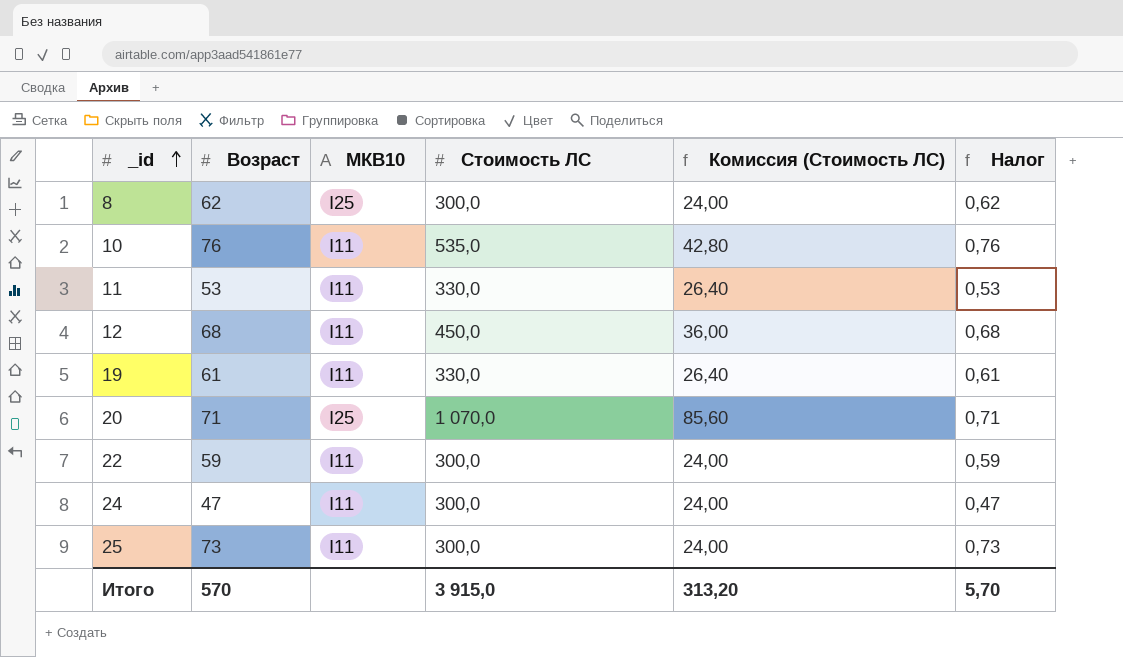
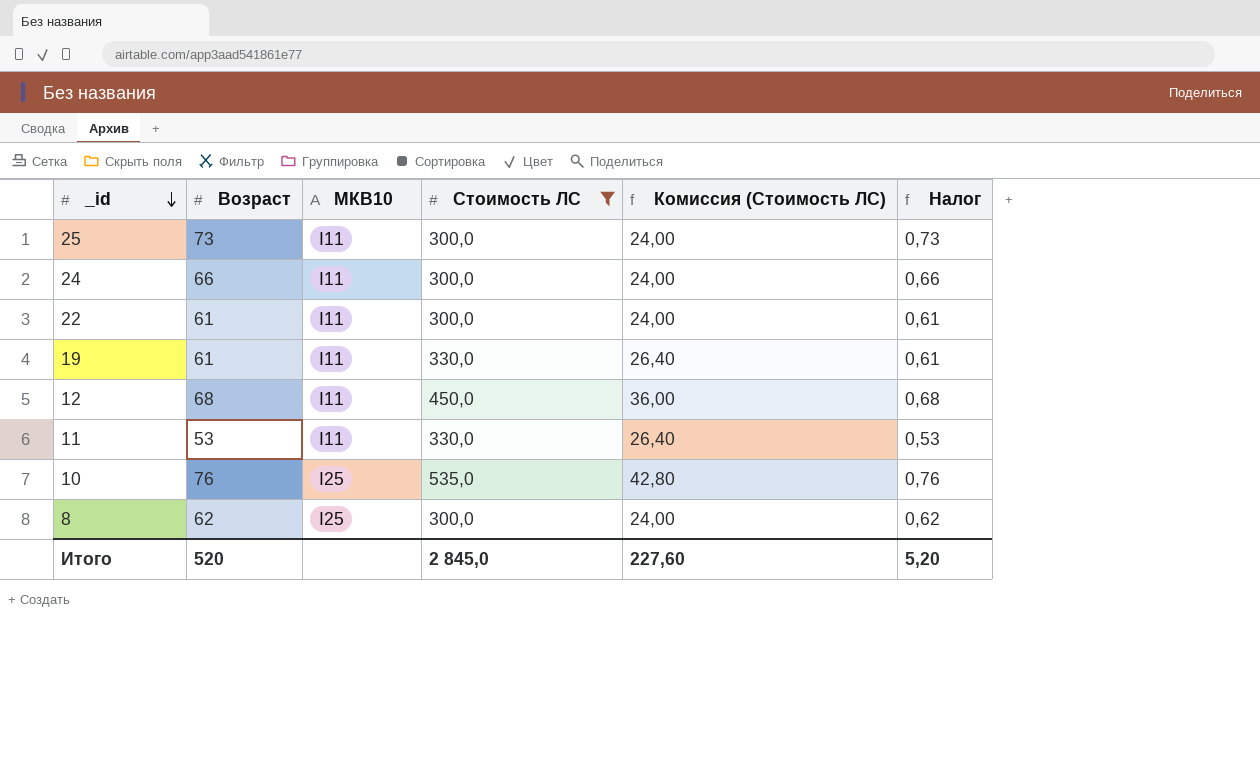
filter: none -> Стоимость ЛС != 1 070,0
row order: _id ascending -> _id descending
24 | Возраст: 47 -> 66
24 | Налог: 0,47 -> 0,66
22 | Возраст: 59 -> 61
22 | Налог: 0,59 -> 0,61
10 | МКВ10: I11 -> I25
Итого | Возраст: 570 -> 520
Итого | Стоимость ЛС: 3 915,0 -> 2 845,0
Итого | Комиссия (Стоимость ЛС): 313,20 -> 227,60
Итого | Налог: 5,70 -> 5,20

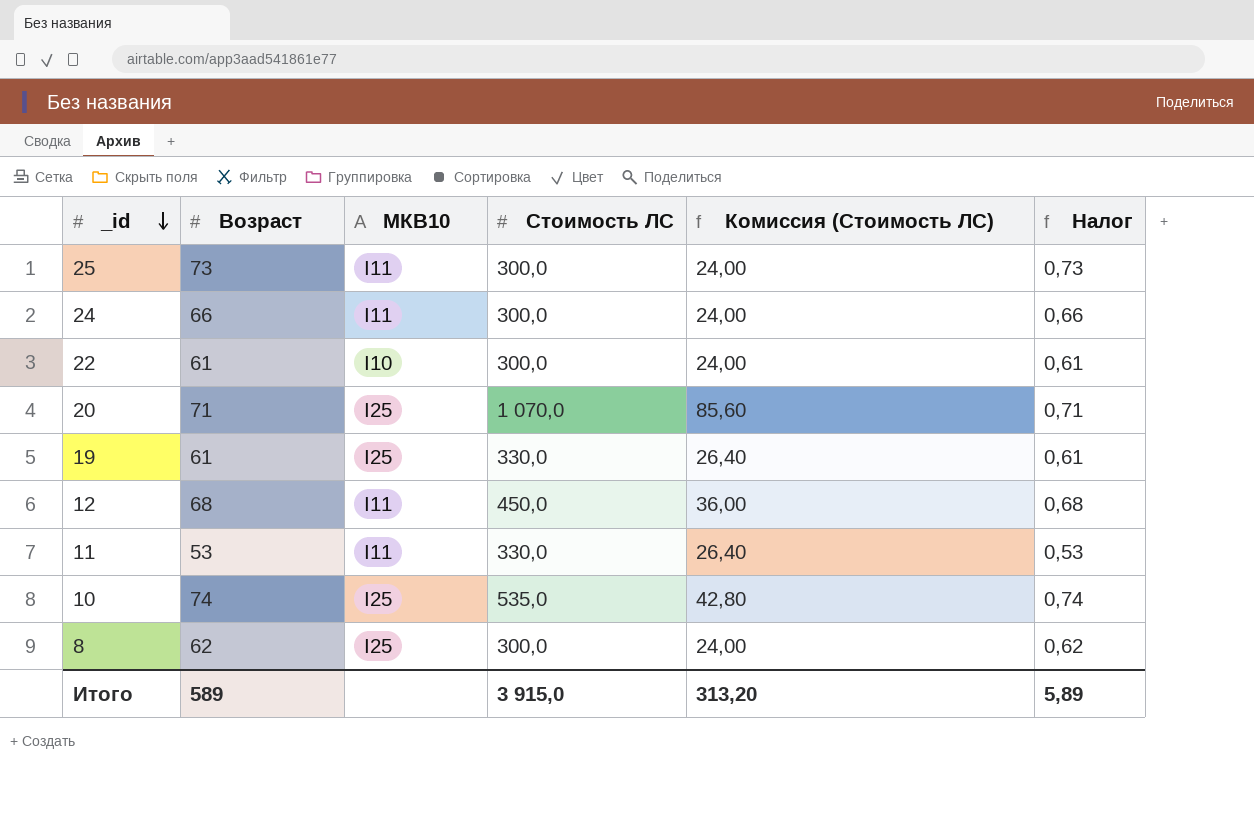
filter: Стоимость ЛС != 1 070,0 -> none
22 | МКВ10: I11 -> I10
19 | МКВ10: I11 -> I25
10 | Возраст: 76 -> 74
10 | Налог: 0,76 -> 0,74
Итого | Возраст: 520 -> 589
Итого | Стоимость ЛС: 2 845,0 -> 3 915,0
Итого | Комиссия (Стоимость ЛС): 227,60 -> 313,20
Итого | Налог: 5,20 -> 5,89

